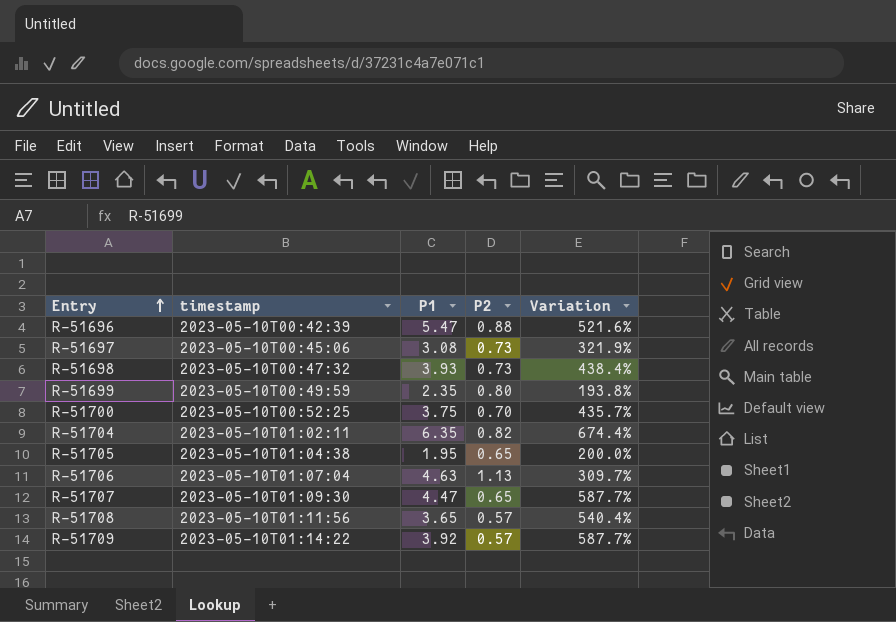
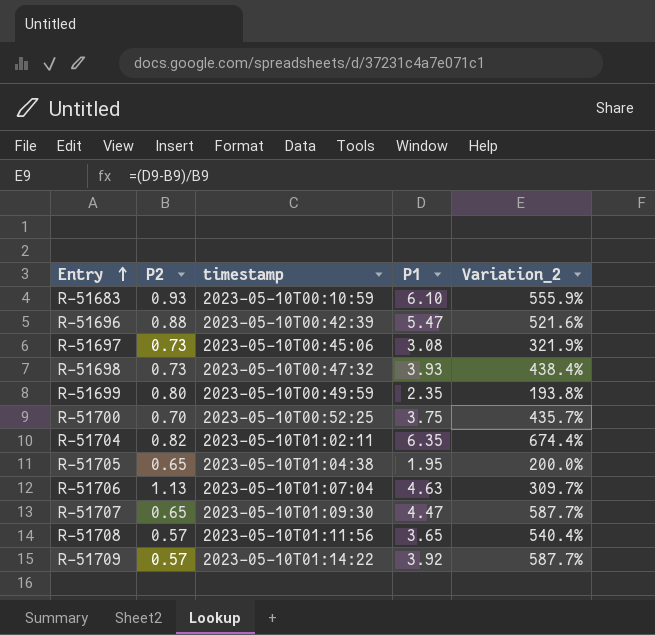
column P2 | position: 4 -> 2
column name: Variation -> Variation_2
row R-51683: none -> 0.93 | 2023-05-10T00:10:59 | 6.10 | 555.9%

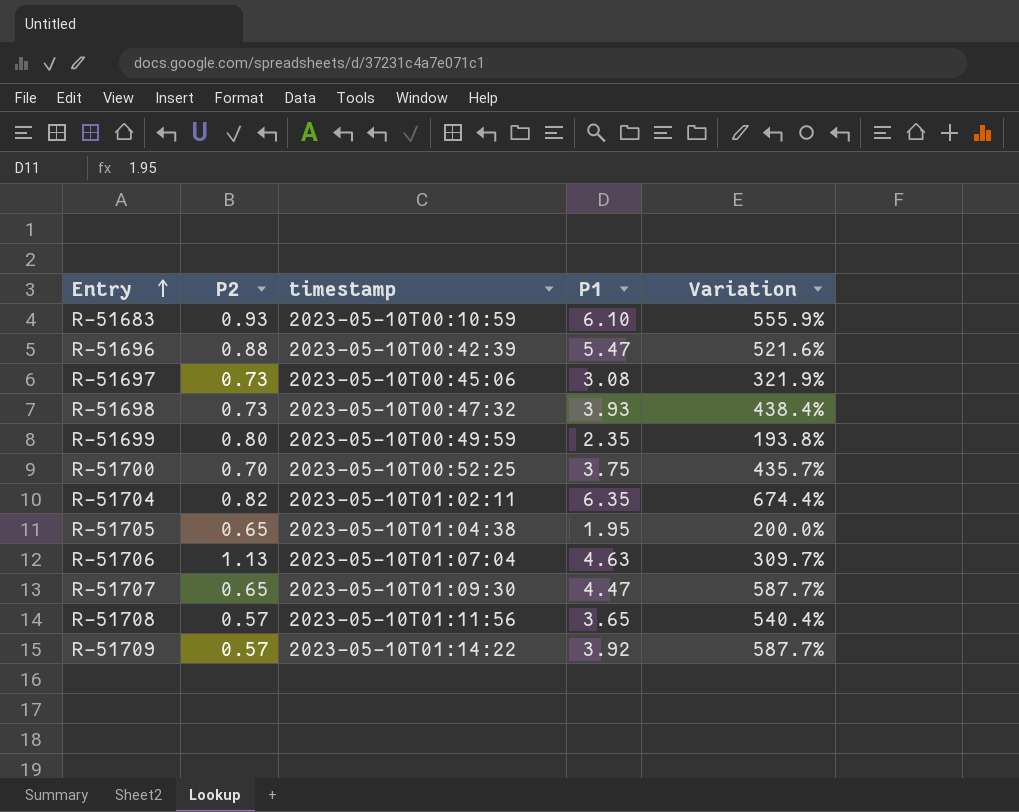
column name: Variation_2 -> Variation

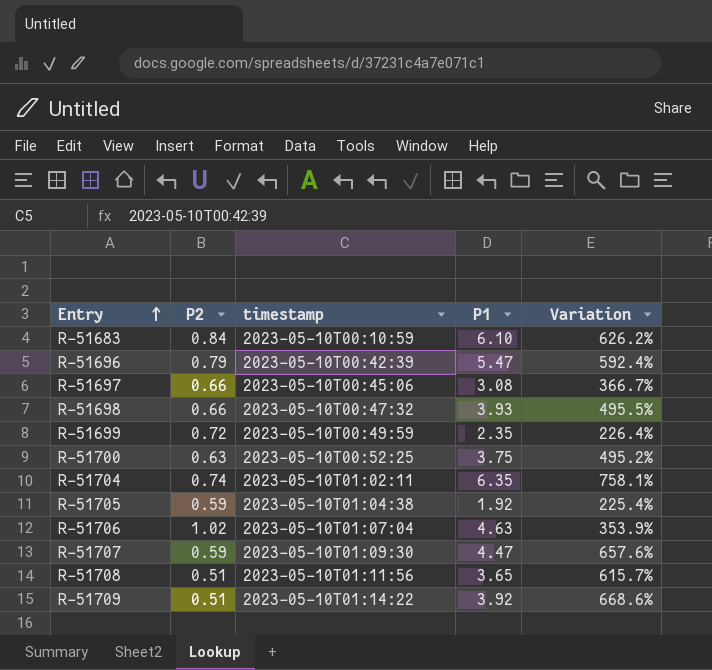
R-51683 | P2: 0.93 -> 0.84
R-51683 | Variation: 555.9% -> 626.2%
R-51696 | P2: 0.88 -> 0.79
R-51696 | Variation: 521.6% -> 592.4%
R-51697 | P2: 0.73 -> 0.66
R-51697 | Variation: 321.9% -> 366.7%
R-51698 | P2: 0.73 -> 0.66
R-51698 | Variation: 438.4% -> 495.5%
R-51699 | P2: 0.80 -> 0.72
R-51699 | Variation: 193.8% -> 226.4%
R-51700 | P2: 0.70 -> 0.63
R-51700 | Variation: 435.7% -> 495.2%
R-51704 | P2: 0.82 -> 0.74
R-51704 | Variation: 674.4% -> 758.1%
R-51705 | P2: 0.65 -> 0.59
R-51705 | P1: 1.95 -> 1.92
R-51705 | Variation: 200.0% -> 225.4%
R-51706 | P2: 1.13 -> 1.02
R-51706 | Variation: 309.7% -> 353.9%
R-51707 | P2: 0.65 -> 0.59
R-51707 | Variation: 587.7% -> 657.6%
R-51708 | P2: 0.57 -> 0.51
R-51708 | Variation: 540.4% -> 615.7%
R-51709 | P2: 0.57 -> 0.51
R-51709 | Variation: 587.7% -> 668.6%

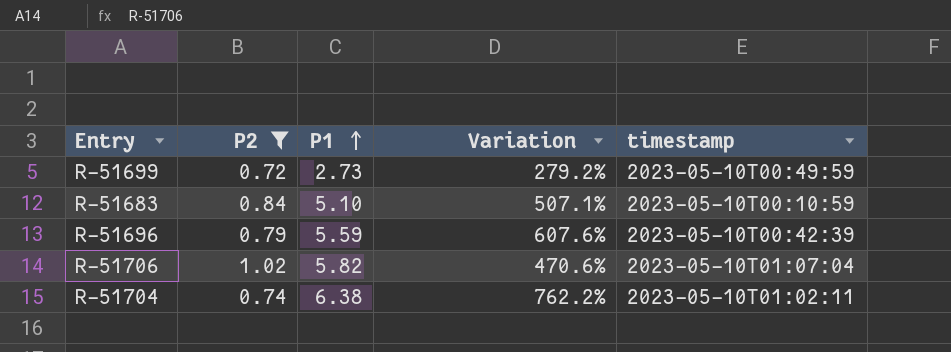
filter: none -> P2 >= 0.72
row order: Entry ascending -> P1 ascending
column timestamp | position: 3 -> 5
R-51699 | P1: 2.35 -> 2.73
R-51699 | Variation: 226.4% -> 279.2%
R-51683 | P1: 6.10 -> 5.10
R-51683 | Variation: 626.2% -> 507.1%
R-51696 | P1: 5.47 -> 5.59
R-51696 | Variation: 592.4% -> 607.6%
R-51706 | P1: 4.63 -> 5.82
R-51706 | Variation: 353.9% -> 470.6%
R-51704 | P1: 6.35 -> 6.38
R-51704 | Variation: 758.1% -> 762.2%

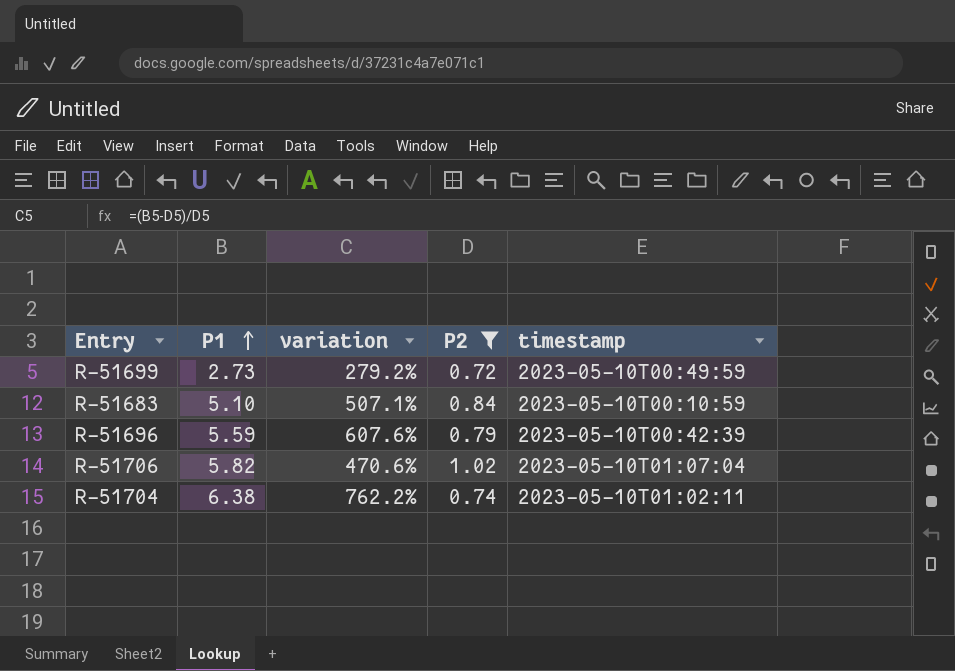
column name: Variation -> variation
column P2 | position: 2 -> 4

